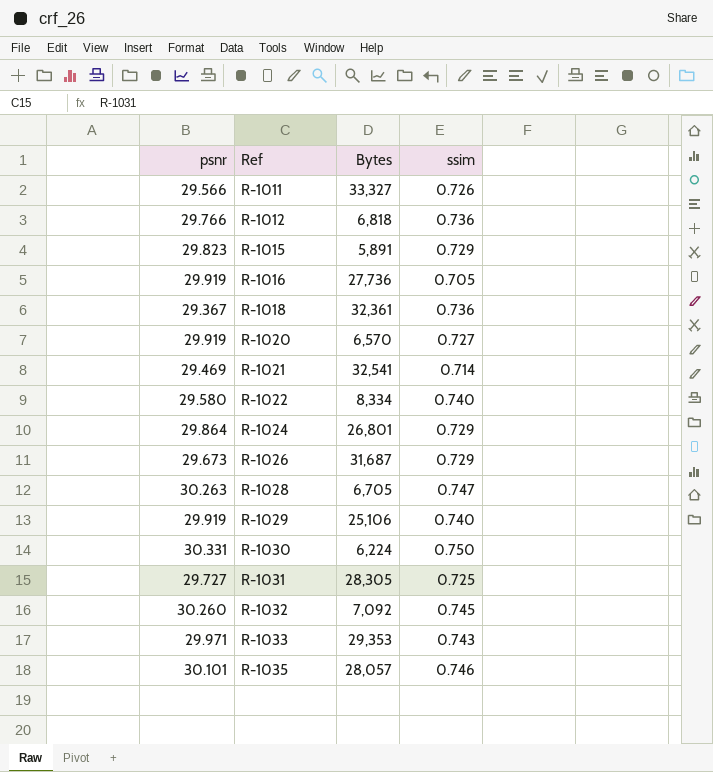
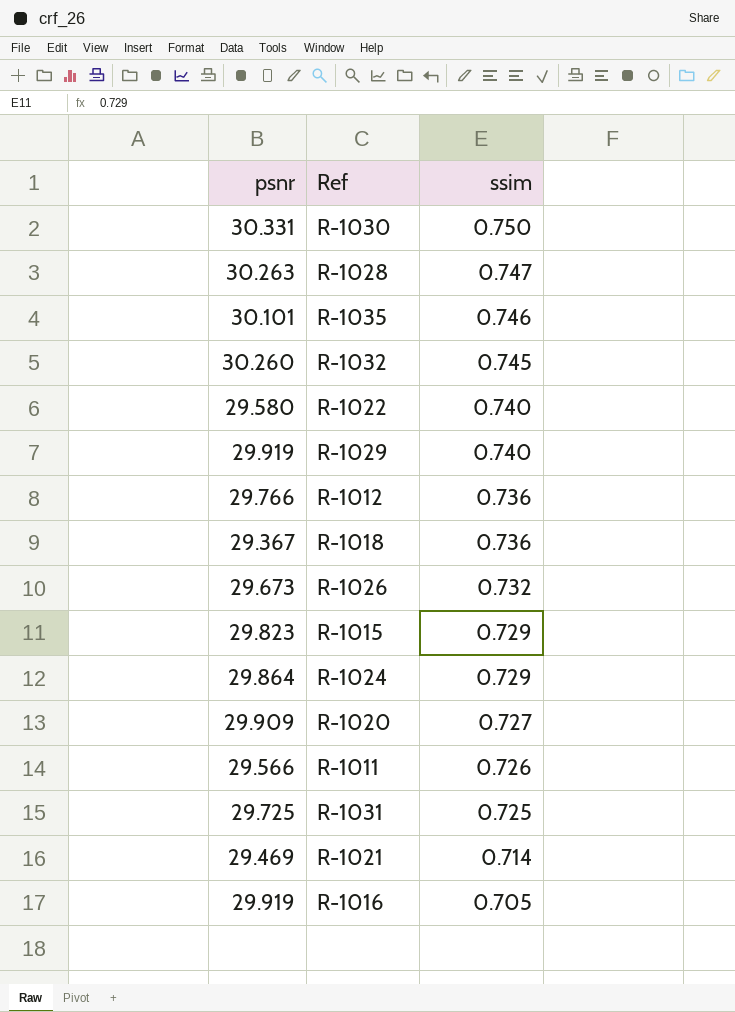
row order: Ref ascending -> ssim descending
column Bytes | position: 3 -> none
row R-1033: 29.971 | 29,353 | 0.743 -> none
R-1026 | ssim: 0.729 -> 0.732
R-1020 | psnr: 29.919 -> 29.909
R-1031 | psnr: 29.727 -> 29.725

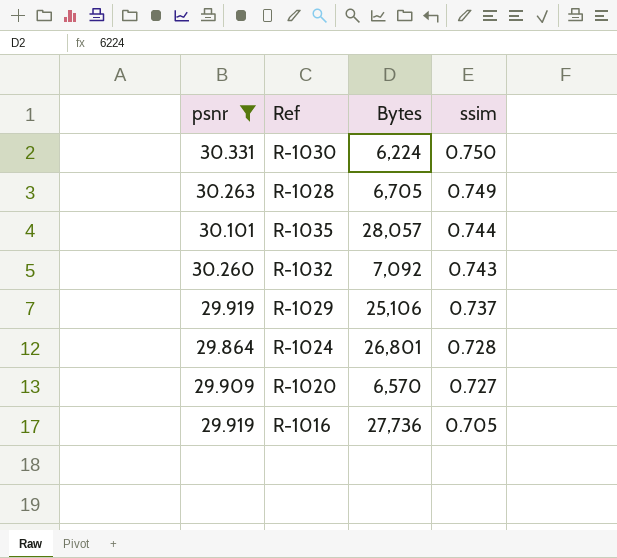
filter: none -> psnr >= 29.864
column Bytes | position: none -> 3
R-1028 | ssim: 0.747 -> 0.749
R-1035 | ssim: 0.746 -> 0.744
R-1032 | ssim: 0.745 -> 0.743
R-1029 | ssim: 0.740 -> 0.737
R-1024 | ssim: 0.729 -> 0.728

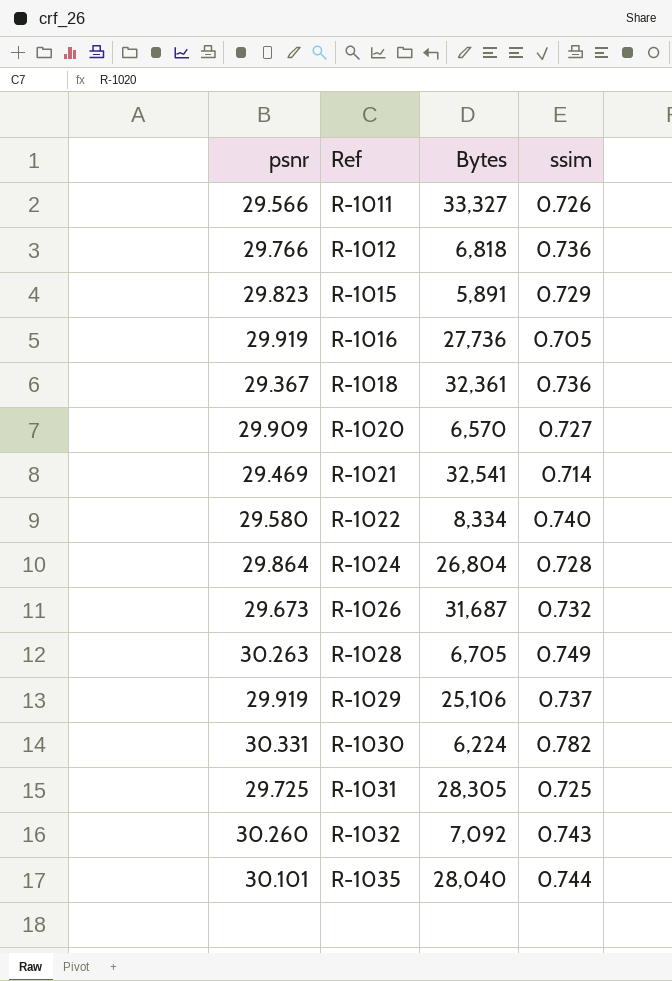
filter: psnr >= 29.864 -> none
row order: ssim descending -> Ref ascending
R-1024 | Bytes: 26,801 -> 26,804
R-1030 | ssim: 0.750 -> 0.782
R-1035 | Bytes: 28,057 -> 28,040

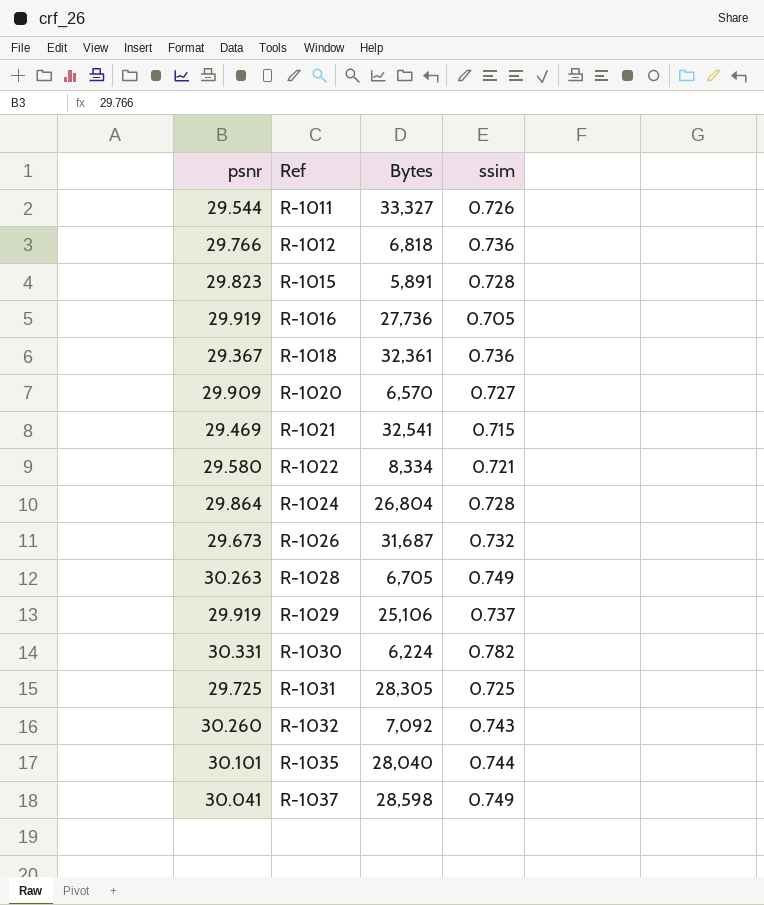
R-1011 | psnr: 29.566 -> 29.544
R-1015 | ssim: 0.729 -> 0.728
R-1021 | ssim: 0.714 -> 0.715
R-1022 | ssim: 0.740 -> 0.721
row R-1037: none -> 30.041 | 28,598 | 0.749

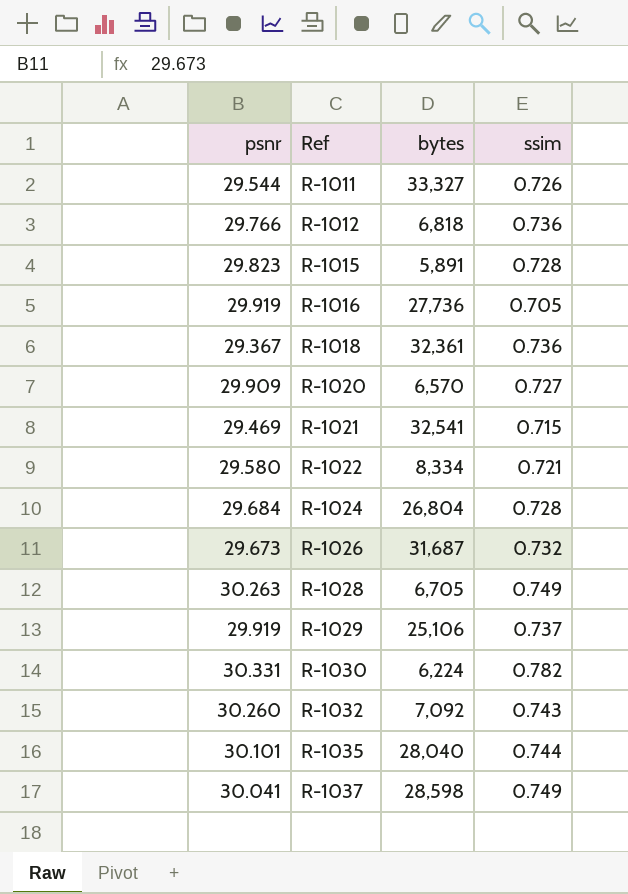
column name: Bytes -> bytes
row R-1031: 29.725 | 28,305 | 0.725 -> none
R-1024 | psnr: 29.864 -> 29.684

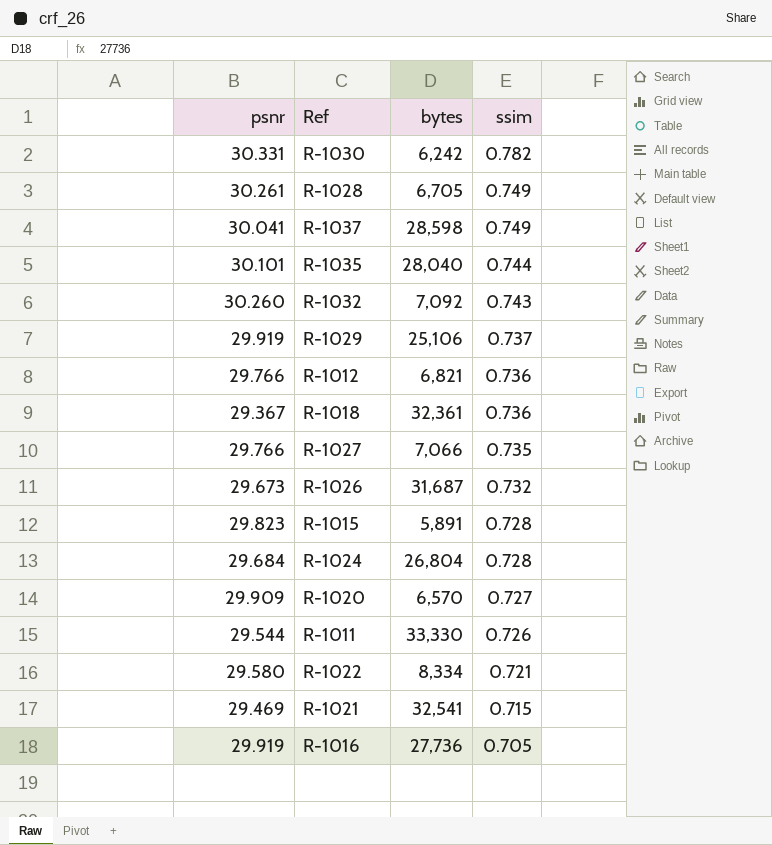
row order: Ref ascending -> ssim descending
R-1030 | bytes: 6,224 -> 6,242
R-1028 | psnr: 30.263 -> 30.261
R-1012 | bytes: 6,818 -> 6,821
row R-1027: none -> 29.766 | 7,066 | 0.735
R-1011 | bytes: 33,327 -> 33,330

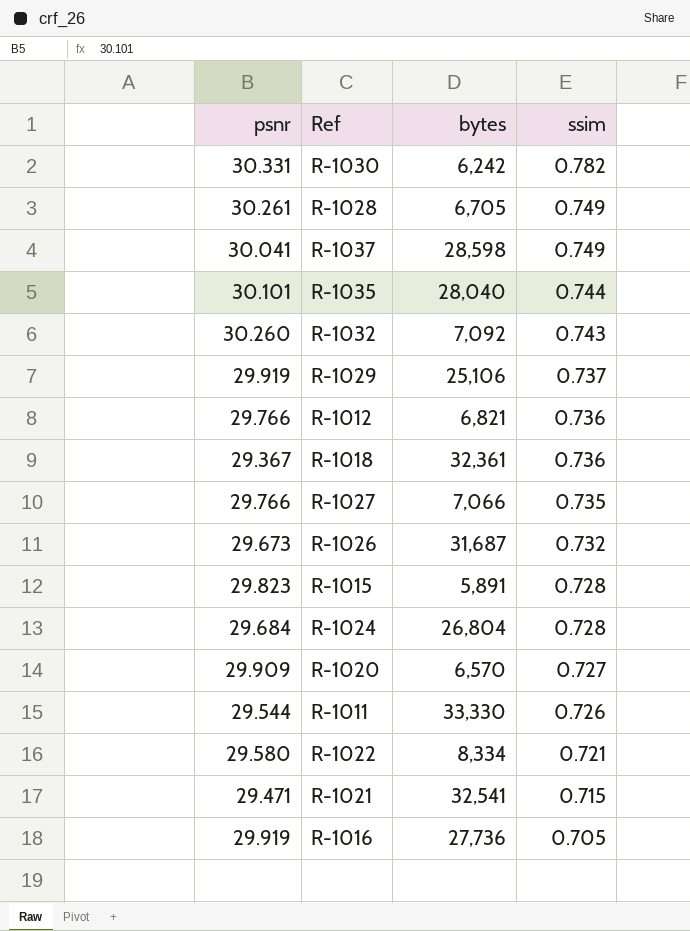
R-1021 | psnr: 29.469 -> 29.471

